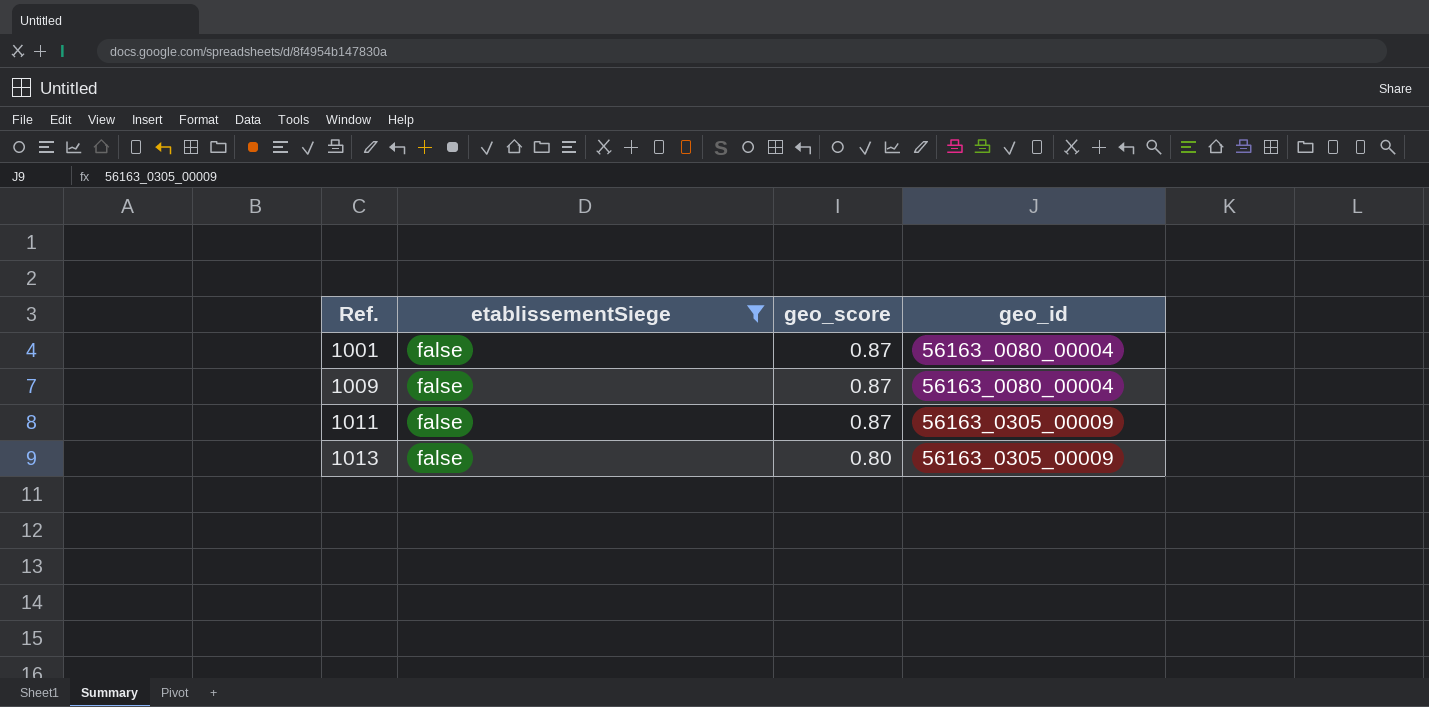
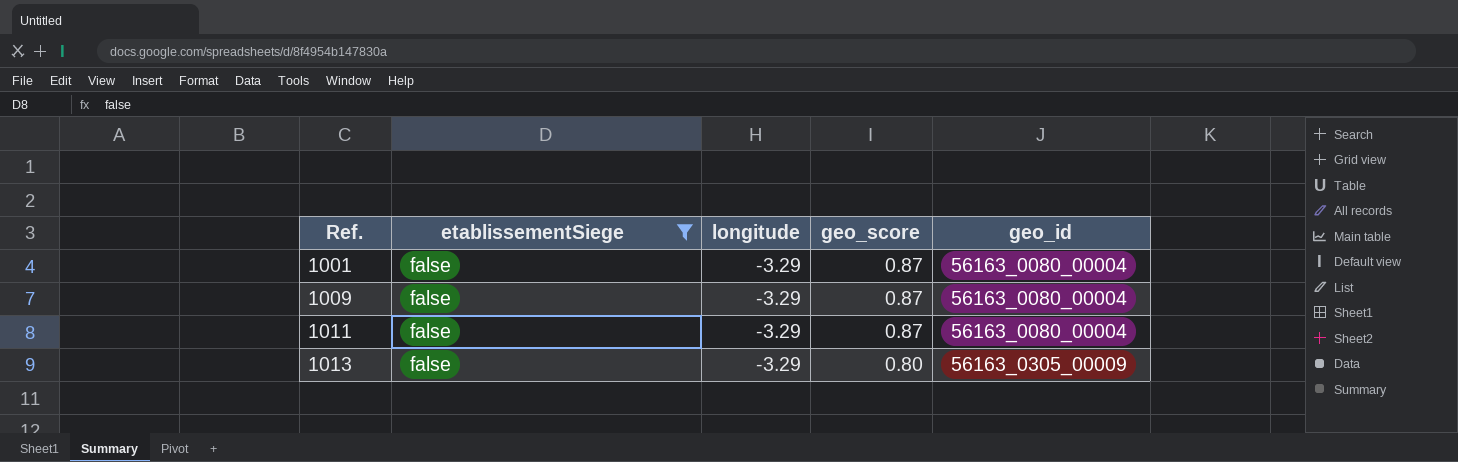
column longitude | position: none -> 3
1011 | geo_id: 56163_0305_00009 -> 56163_0080_00004

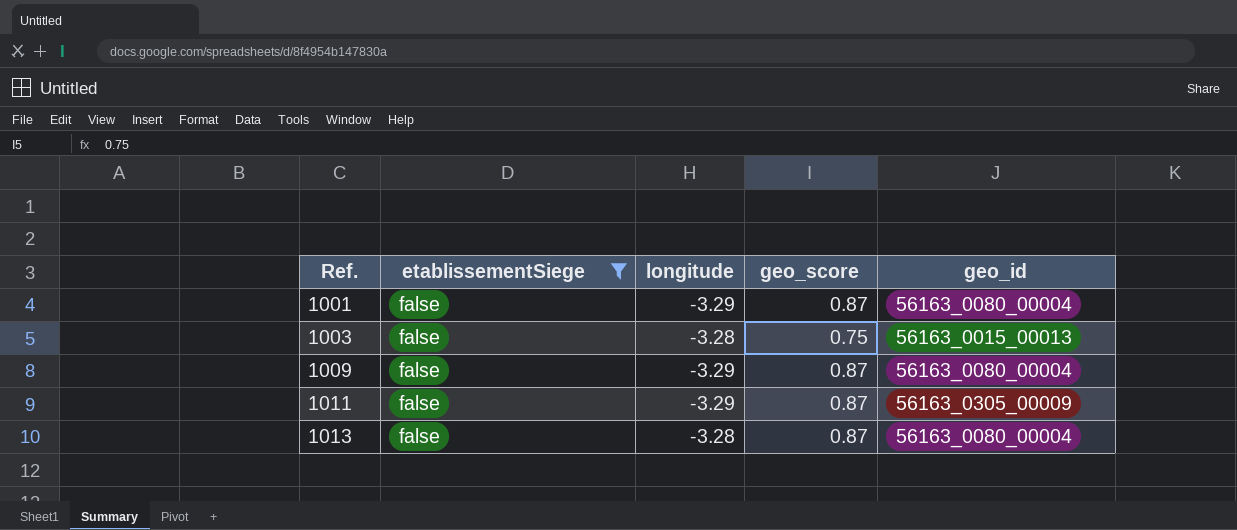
row 1003: none -> false | -3.28 | 0.75 | 56163_0015_00013
1011 | geo_id: 56163_0080_00004 -> 56163_0305_00009
1013 | longitude: -3.29 -> -3.28
1013 | geo_score: 0.80 -> 0.87
1013 | geo_id: 56163_0305_00009 -> 56163_0080_00004

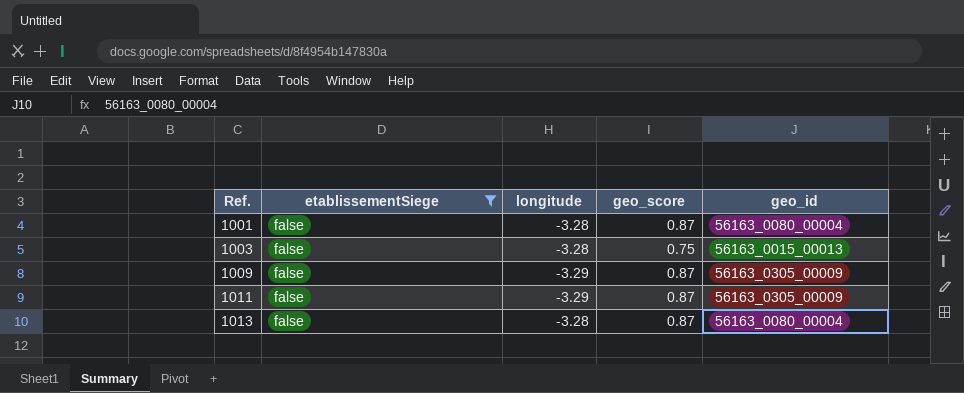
1001 | longitude: -3.29 -> -3.28
1009 | geo_id: 56163_0080_00004 -> 56163_0305_00009

